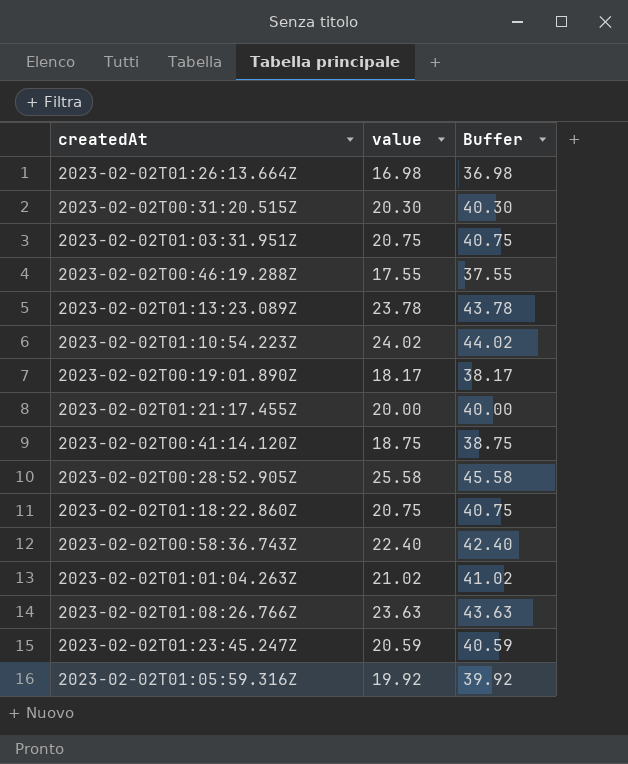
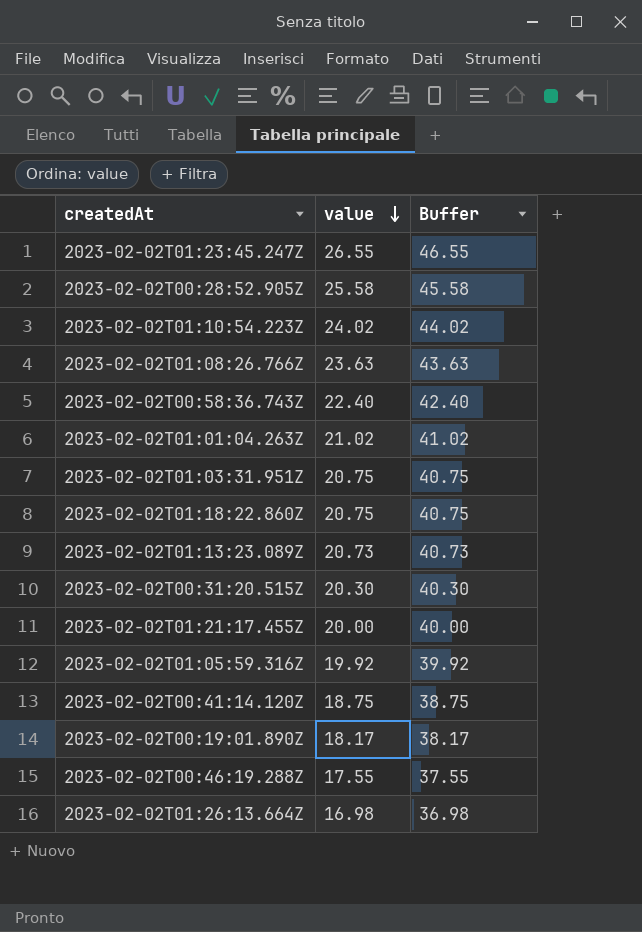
row order: none -> value descending
2023-02-02T01:23:45.247Z | value: 20.59 -> 26.55
2023-02-02T01:23:45.247Z | Buffer: 40.59 -> 46.55
2023-02-02T01:13:23.089Z | value: 23.78 -> 20.73
2023-02-02T01:13:23.089Z | Buffer: 43.78 -> 40.73

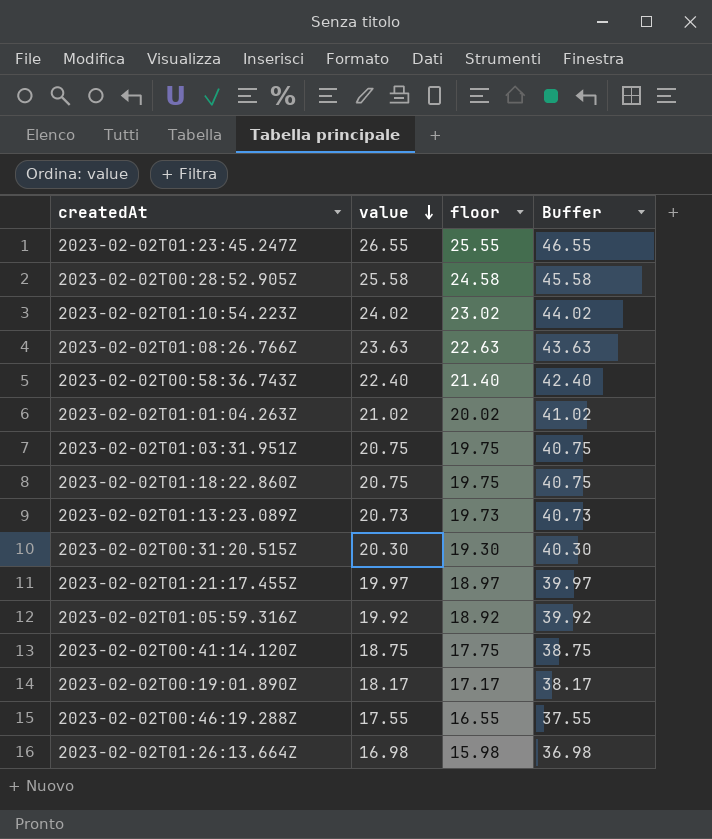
column floor | formula: none -> [value] - 1
2023-02-02T01:21:17.455Z | value: 20.00 -> 19.97
2023-02-02T01:21:17.455Z | Buffer: 40.00 -> 39.97

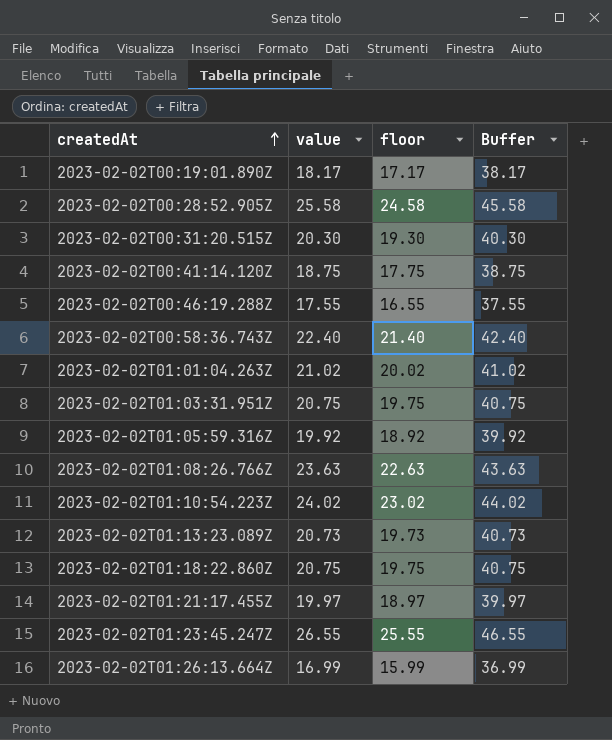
row order: value descending -> createdAt ascending
2023-02-02T01:26:13.664Z | value: 16.98 -> 16.99
2023-02-02T01:26:13.664Z | floor: 15.98 -> 15.99
2023-02-02T01:26:13.664Z | Buffer: 36.98 -> 36.99

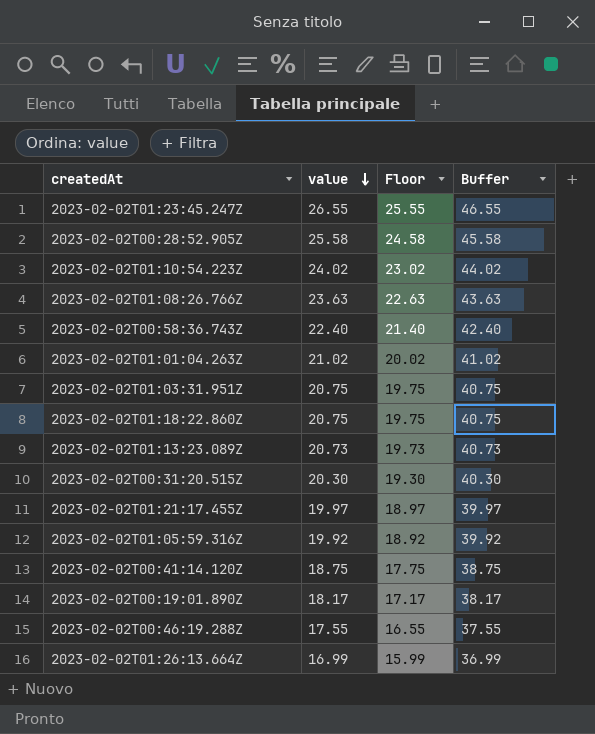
row order: createdAt ascending -> value descending
column name: floor -> Floor

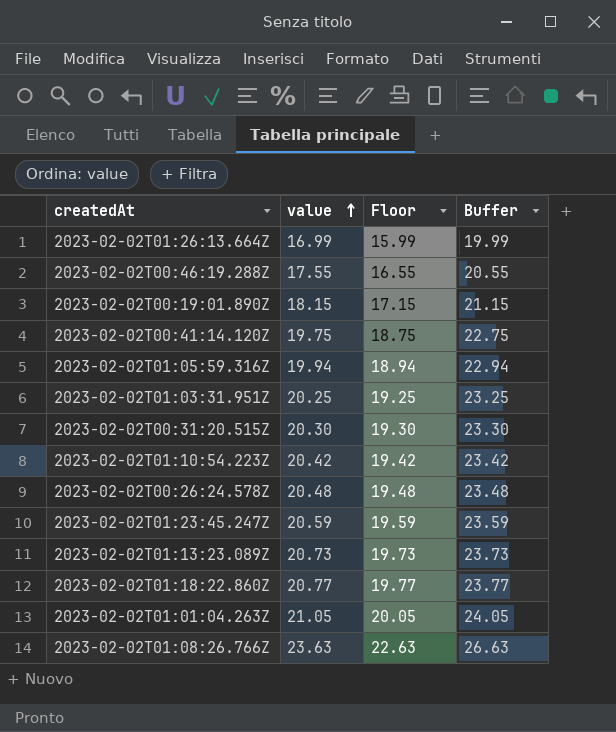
row order: value descending -> value ascending
column Buffer | formula: [value] + 20 -> [value] + 3
row 2023-02-02T00:28:52.905Z: 25.58 | 24.58 | 45.58 -> none
row 2023-02-02T00:58:36.743Z: 22.40 | 21.40 | 42.40 -> none
row 2023-02-02T01:21:17.455Z: 19.97 | 18.97 | 39.97 -> none
2023-02-02T00:19:01.890Z | value: 18.17 -> 18.15
2023-02-02T00:19:01.890Z | Floor: 17.17 -> 17.15
2023-02-02T00:41:14.120Z | value: 18.75 -> 19.75
2023-02-02T00:41:14.120Z | Floor: 17.75 -> 18.75
2023-02-02T01:05:59.316Z | value: 19.92 -> 19.94
2023-02-02T01:05:59.316Z | Floor: 18.92 -> 18.94
2023-02-02T01:03:31.951Z | value: 20.75 -> 20.25
2023-02-02T01:03:31.951Z | Floor: 19.75 -> 19.25
2023-02-02T01:10:54.223Z | value: 24.02 -> 20.42
2023-02-02T01:10:54.223Z | Floor: 23.02 -> 19.42
row 2023-02-02T00:26:24.578Z: none -> 20.48 | 19.48 | 23.48
2023-02-02T01:23:45.247Z | value: 26.55 -> 20.59
2023-02-02T01:23:45.247Z | Floor: 25.55 -> 19.59
2023-02-02T01:18:22.860Z | value: 20.75 -> 20.77
2023-02-02T01:18:22.860Z | Floor: 19.75 -> 19.77
2023-02-02T01:01:04.263Z | value: 21.02 -> 21.05
2023-02-02T01:01:04.263Z | Floor: 20.02 -> 20.05

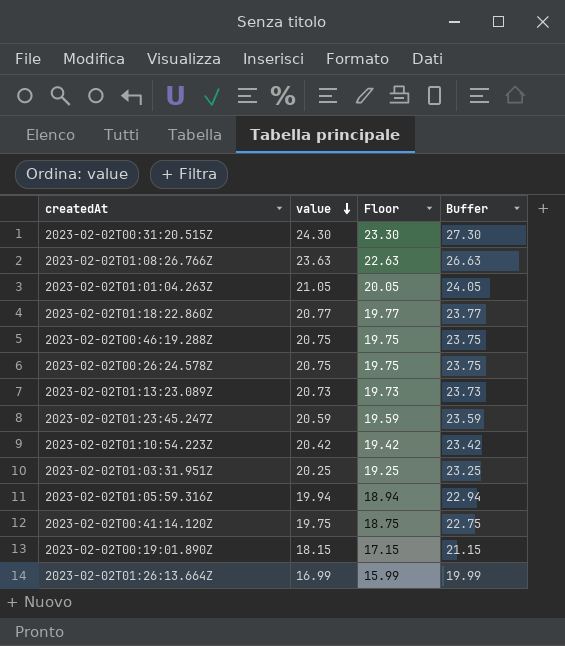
row order: value ascending -> value descending
2023-02-02T00:31:20.515Z | value: 20.30 -> 24.30
2023-02-02T00:31:20.515Z | Floor: 19.30 -> 23.30
2023-02-02T00:31:20.515Z | Buffer: 23.30 -> 27.30
2023-02-02T00:46:19.288Z | value: 17.55 -> 20.75
2023-02-02T00:46:19.288Z | Floor: 16.55 -> 19.75
2023-02-02T00:46:19.288Z | Buffer: 20.55 -> 23.75
2023-02-02T00:26:24.578Z | value: 20.48 -> 20.75
2023-02-02T00:26:24.578Z | Floor: 19.48 -> 19.75
2023-02-02T00:26:24.578Z | Buffer: 23.48 -> 23.75

